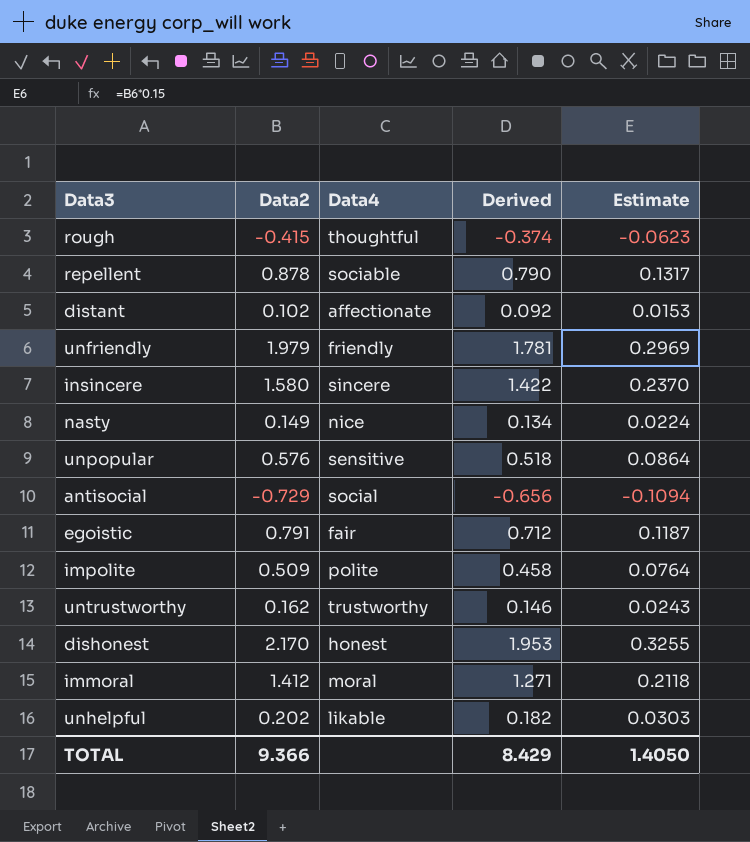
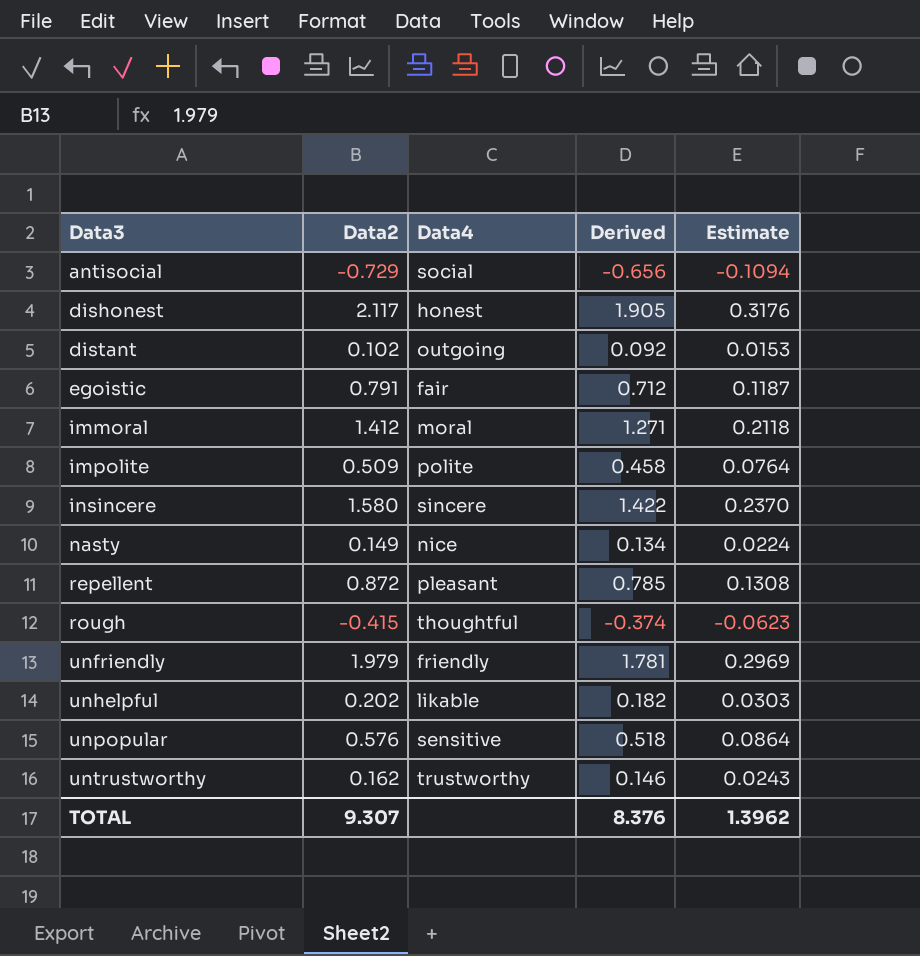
row order: none -> Data3 ascending
dishonest | Data2: 2.170 -> 2.117
dishonest | Derived: 1.953 -> 1.905
dishonest | Estimate: 0.3255 -> 0.3176
distant | Data4: affectionate -> outgoing
repellent | Data2: 0.878 -> 0.872
repellent | Data4: sociable -> pleasant
repellent | Derived: 0.790 -> 0.785
repellent | Estimate: 0.1317 -> 0.1308
TOTAL | Data2: 9.366 -> 9.307
TOTAL | Derived: 8.429 -> 8.376
TOTAL | Estimate: 1.4050 -> 1.3962

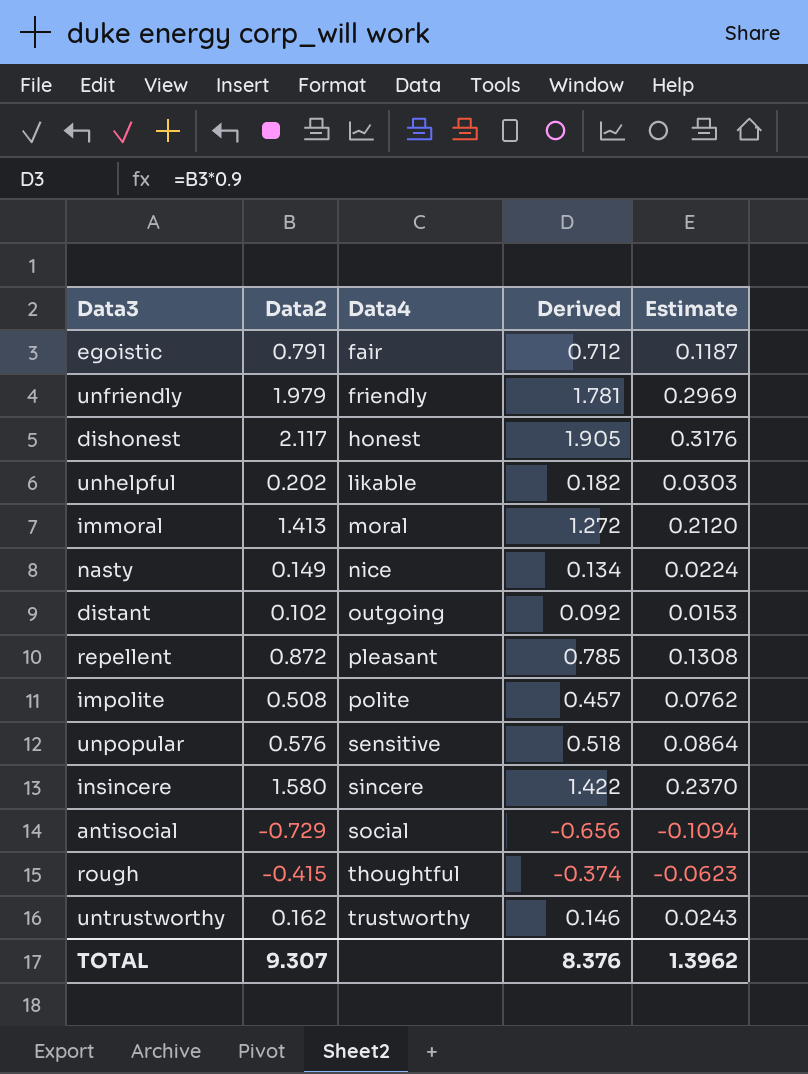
row order: Data3 ascending -> Data4 ascending
immoral | Data2: 1.412 -> 1.413
immoral | Derived: 1.271 -> 1.272
immoral | Estimate: 0.2118 -> 0.2120
impolite | Data2: 0.509 -> 0.508
impolite | Derived: 0.458 -> 0.457
impolite | Estimate: 0.0764 -> 0.0762

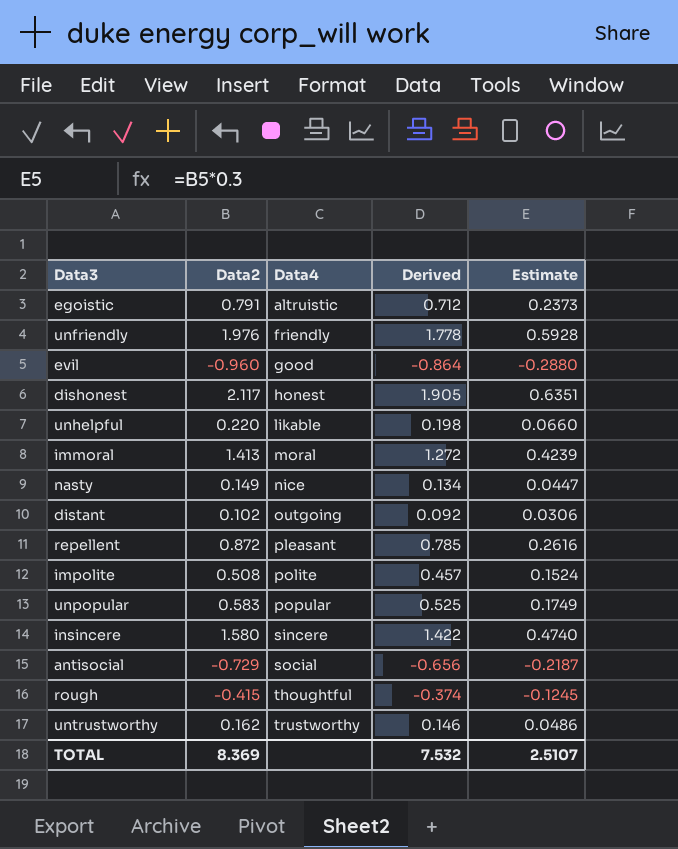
column Estimate | formula: [Data2] * 0.15 -> [Data2] * 0.3
egoistic | Data4: fair -> altruistic
unfriendly | Data2: 1.979 -> 1.976
unfriendly | Derived: 1.781 -> 1.778
row evil: none -> -0.960 | good | -0.864 | -0.2880
unhelpful | Data2: 0.202 -> 0.220
unhelpful | Derived: 0.182 -> 0.198
unpopular | Data2: 0.576 -> 0.583
unpopular | Data4: sensitive -> popular
unpopular | Derived: 0.518 -> 0.525
TOTAL | Data2: 9.307 -> 8.369
TOTAL | Derived: 8.376 -> 7.532
TOTAL | Estimate: 1.3962 -> 2.5107

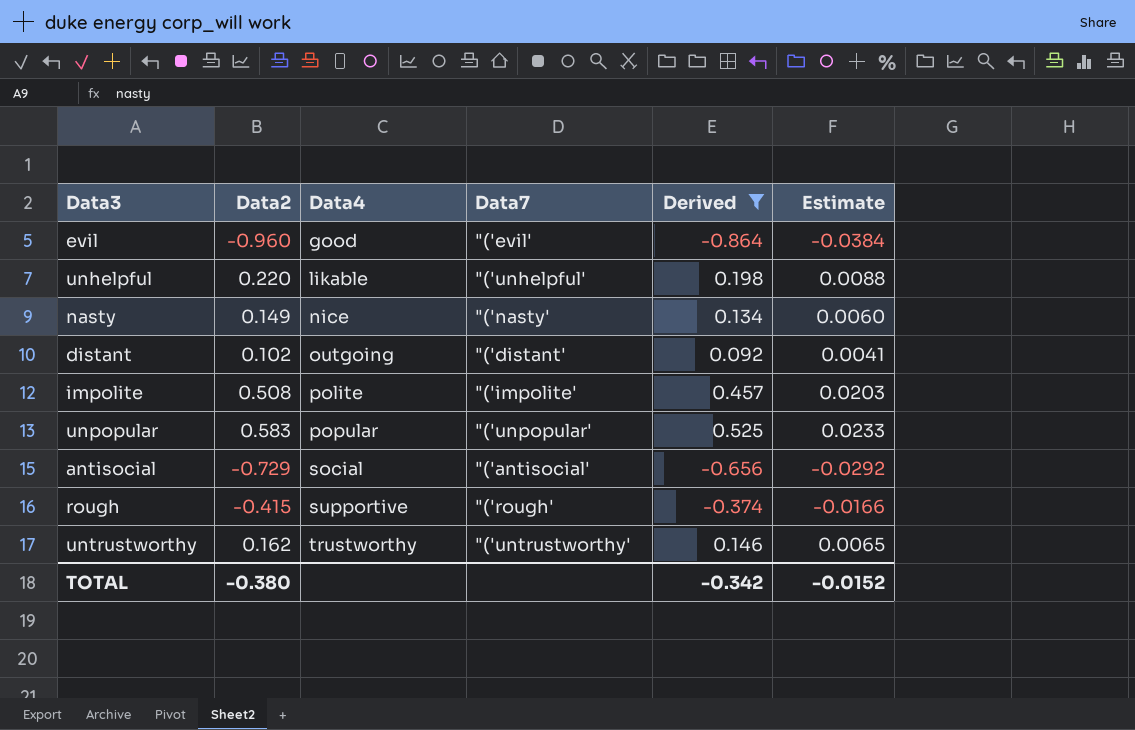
filter: none -> Derived <= 0.525
column Data7 | position: none -> 4
column Estimate | formula: [Data2] * 0.3 -> [Data2] * 0.04
rough | Data4: thoughtful -> supportive
TOTAL | Data2: 8.369 -> -0.380
TOTAL | Derived: 7.532 -> -0.342
TOTAL | Estimate: 2.5107 -> -0.0152

